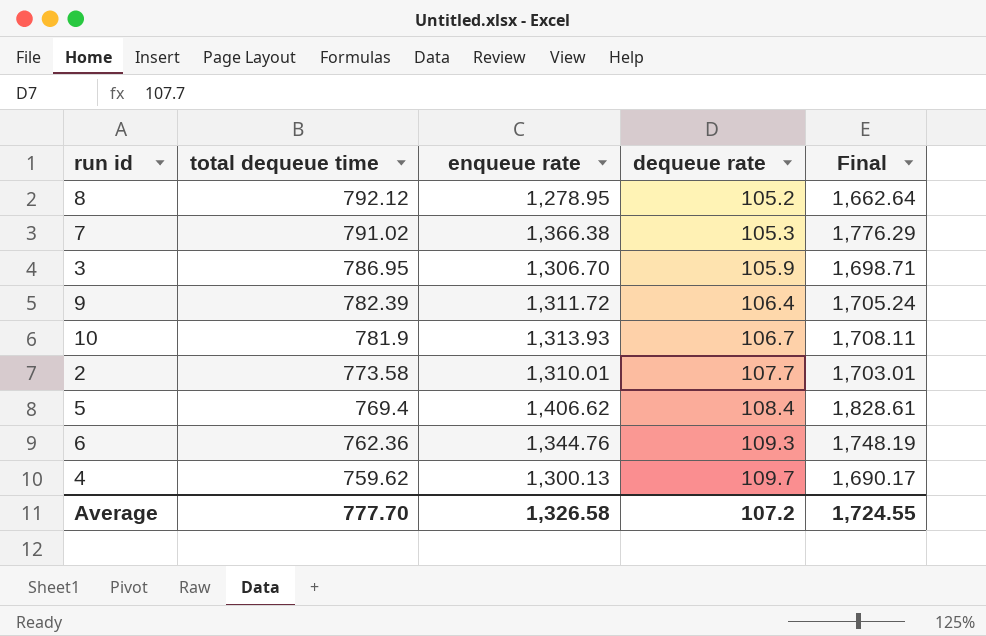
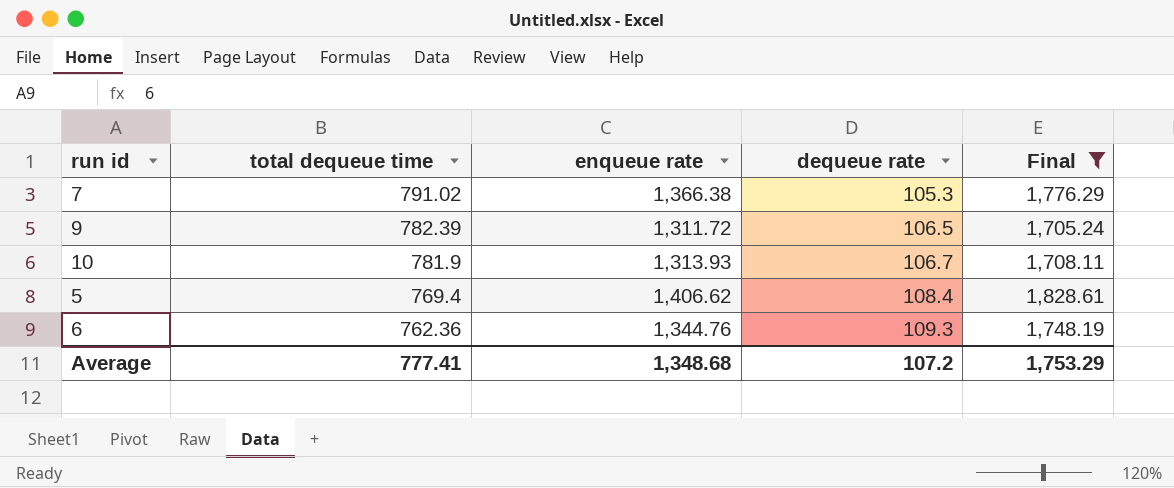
filter: none -> Final >= 1,705.24
9 | dequeue rate: 106.4 -> 106.5
Average | total dequeue time: 777.70 -> 777.41
Average | enqueue rate: 1,326.58 -> 1,348.68
Average | Final: 1,724.55 -> 1,753.29

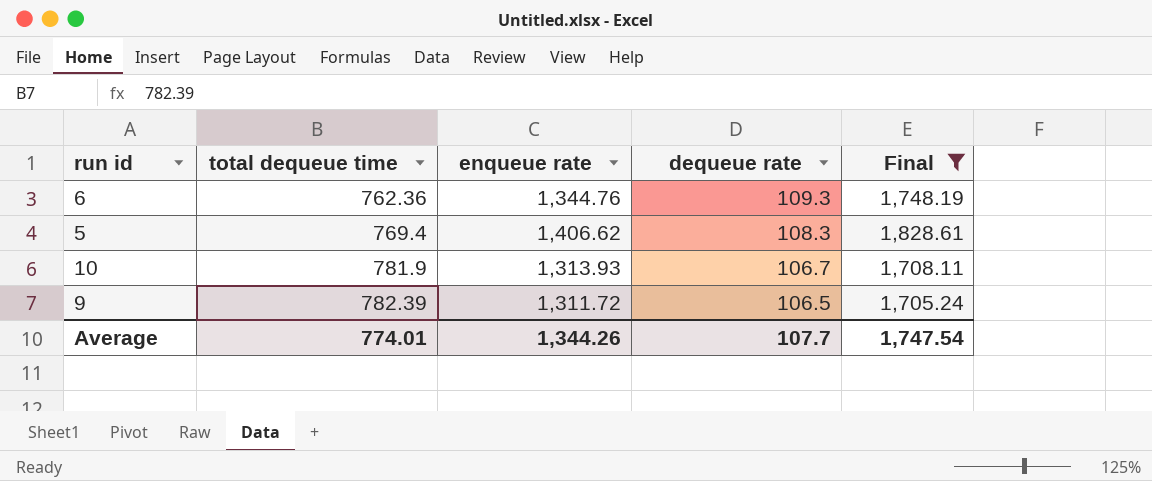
row order: total dequeue time descending -> total dequeue time ascending
row 7: 791.02 | 1,366.38 | 105.3 | 1,776.29 -> none
5 | dequeue rate: 108.4 -> 108.3
Average | total dequeue time: 777.41 -> 774.01
Average | enqueue rate: 1,348.68 -> 1,344.26
Average | dequeue rate: 107.2 -> 107.7
Average | Final: 1,753.29 -> 1,747.54

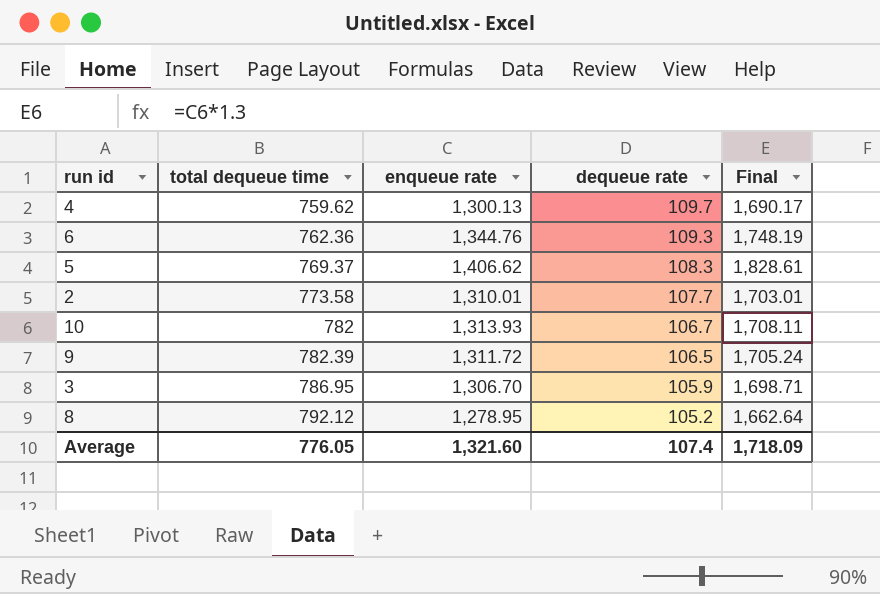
filter: Final >= 1,705.24 -> none
5 | total dequeue time: 769.4 -> 769.37
10 | total dequeue time: 781.9 -> 782
Average | total dequeue time: 774.01 -> 776.05
Average | enqueue rate: 1,344.26 -> 1,321.60
Average | dequeue rate: 107.7 -> 107.4
Average | Final: 1,747.54 -> 1,718.09

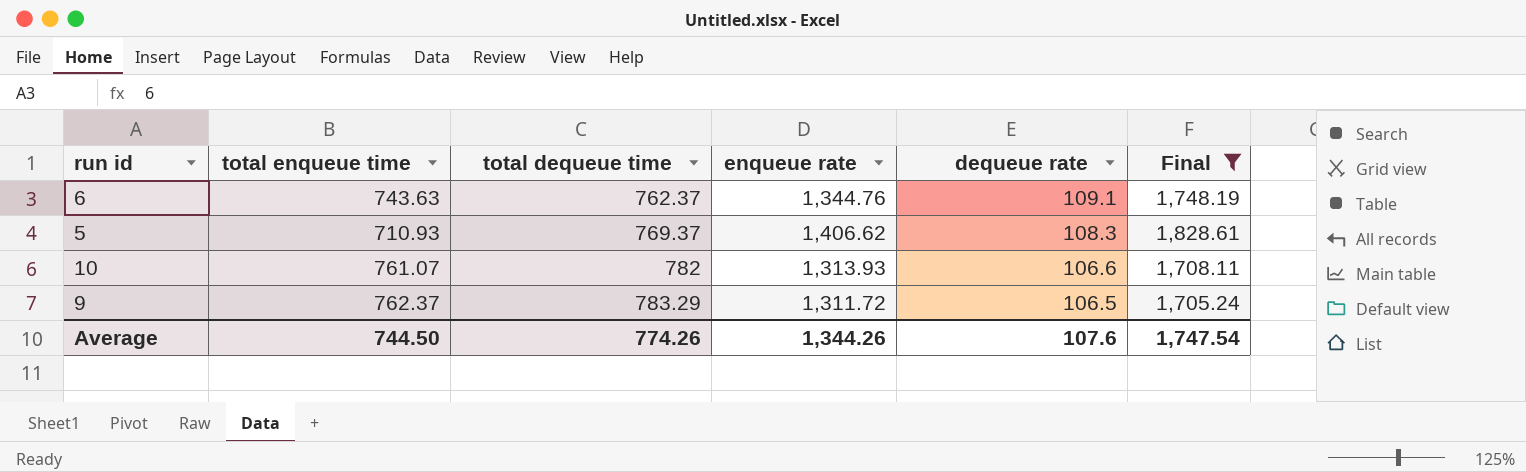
filter: none -> Final >= 1,705.24
column total enqueue time | position: none -> 2
6 | total dequeue time: 762.36 -> 762.37
6 | dequeue rate: 109.3 -> 109.1
10 | dequeue rate: 106.7 -> 106.6
9 | total dequeue time: 782.39 -> 783.29
Average | total dequeue time: 776.05 -> 774.26
Average | enqueue rate: 1,321.60 -> 1,344.26
Average | dequeue rate: 107.4 -> 107.6
Average | Final: 1,718.09 -> 1,747.54

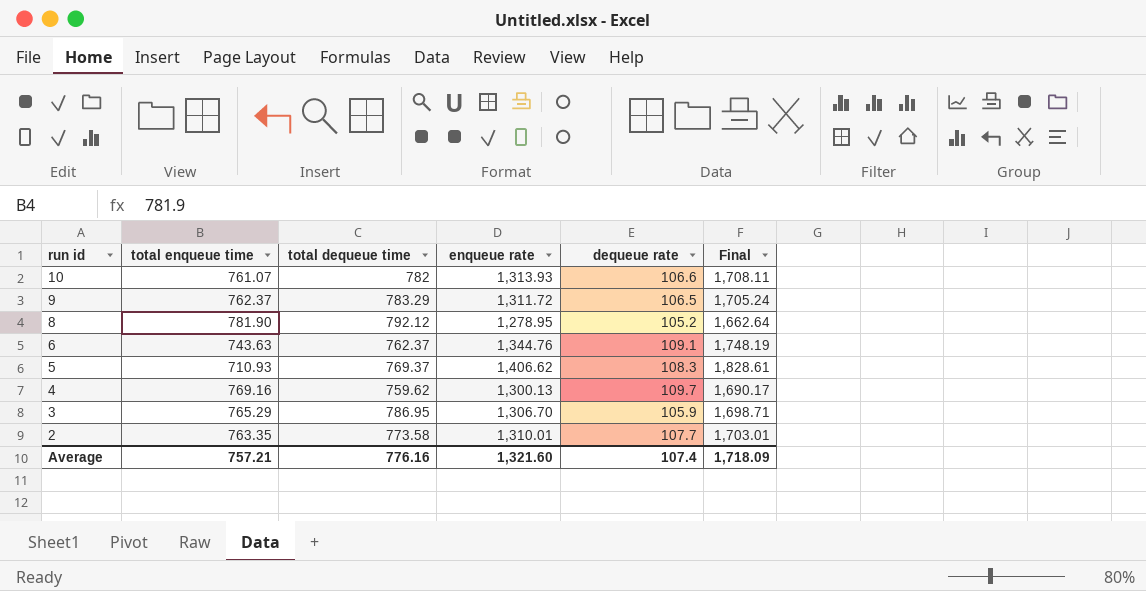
filter: Final >= 1,705.24 -> none
row order: total dequeue time ascending -> run id descending
Average | total enqueue time: 744.50 -> 757.21
Average | total dequeue time: 774.26 -> 776.16
Average | enqueue rate: 1,344.26 -> 1,321.60
Average | dequeue rate: 107.6 -> 107.4
Average | Final: 1,747.54 -> 1,718.09

